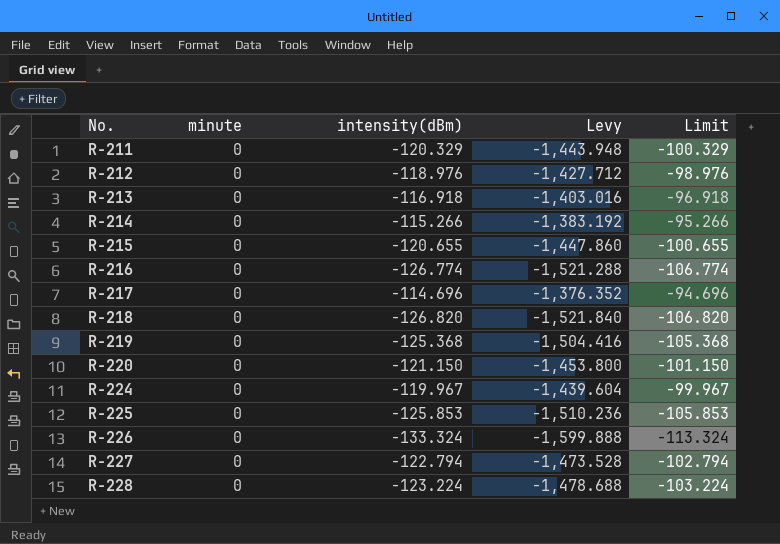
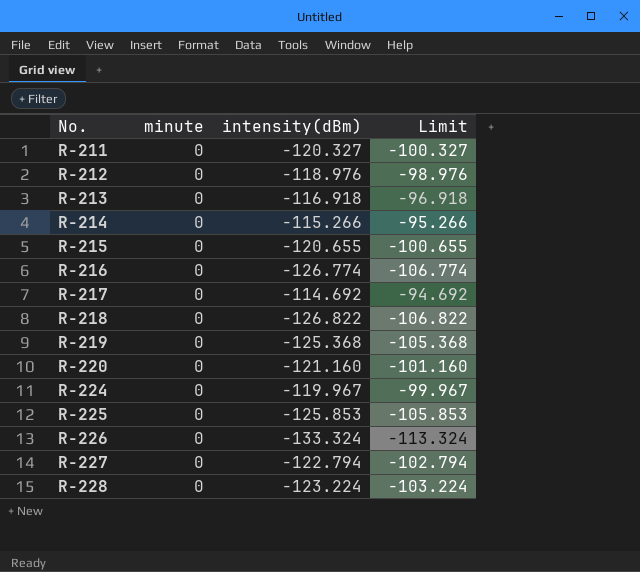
column Levy | formula: [intensity(dBm)] * 12 -> none
R-211 | intensity(dBm): -120.329 -> -120.327
R-211 | Limit: -100.329 -> -100.327
R-217 | intensity(dBm): -114.696 -> -114.692
R-217 | Limit: -94.696 -> -94.692
R-218 | intensity(dBm): -126.820 -> -126.822
R-218 | Limit: -106.820 -> -106.822
R-220 | intensity(dBm): -121.150 -> -121.160
R-220 | Limit: -101.150 -> -101.160

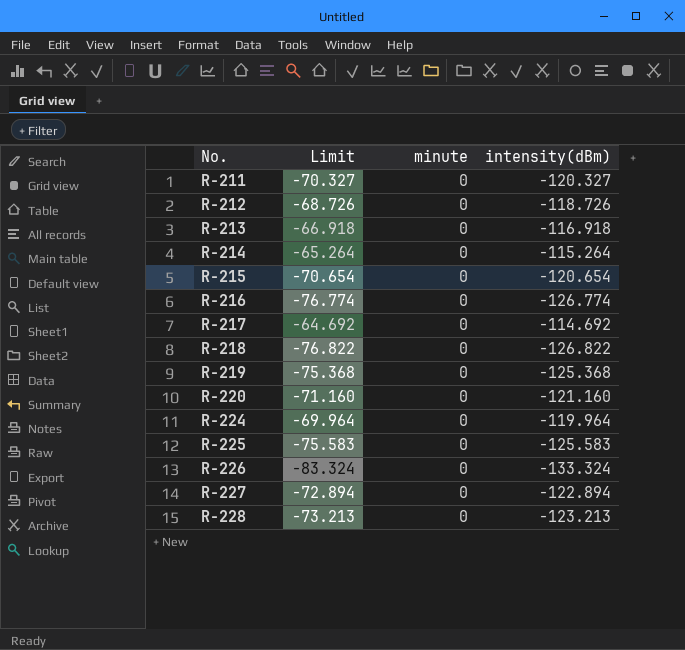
column Limit | formula: [intensity(dBm)] + 20 -> [intensity(dBm)] + 50
column Limit | position: 4 -> 2
R-212 | intensity(dBm): -118.976 -> -118.726
R-214 | intensity(dBm): -115.266 -> -115.264
R-215 | intensity(dBm): -120.655 -> -120.654
R-224 | intensity(dBm): -119.967 -> -119.964
R-225 | intensity(dBm): -125.853 -> -125.583
R-227 | intensity(dBm): -122.794 -> -122.894
R-228 | intensity(dBm): -123.224 -> -123.213

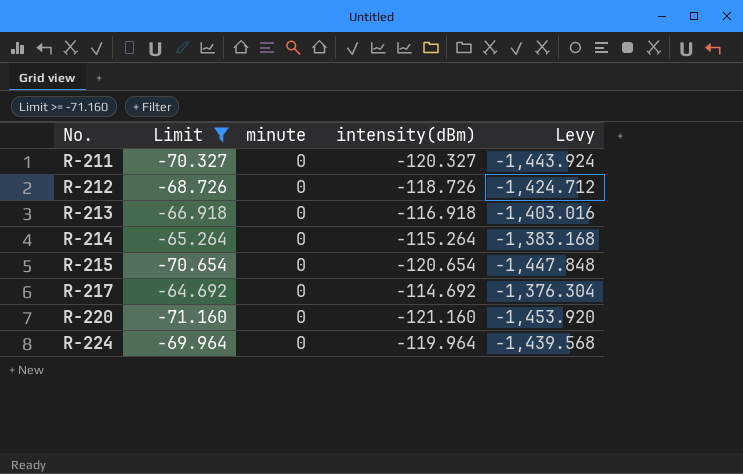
filter: none -> Limit >= -71.160
column Levy | formula: none -> [intensity(dBm)] * 12

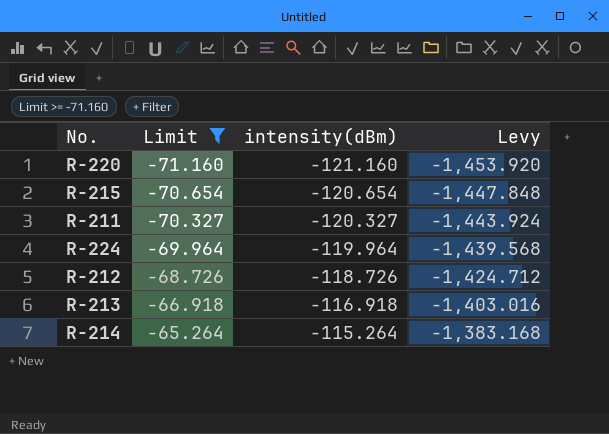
row order: No. ascending -> Limit ascending
column minute | position: 3 -> none
row R-217: -64.692 | 0 | -114.692 | -1,376.304 -> none

